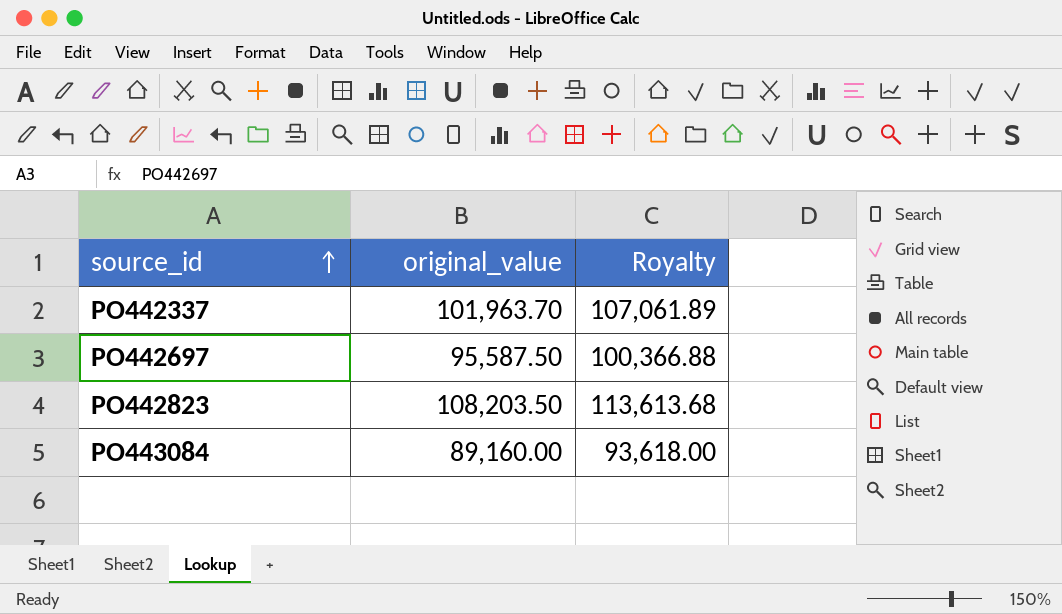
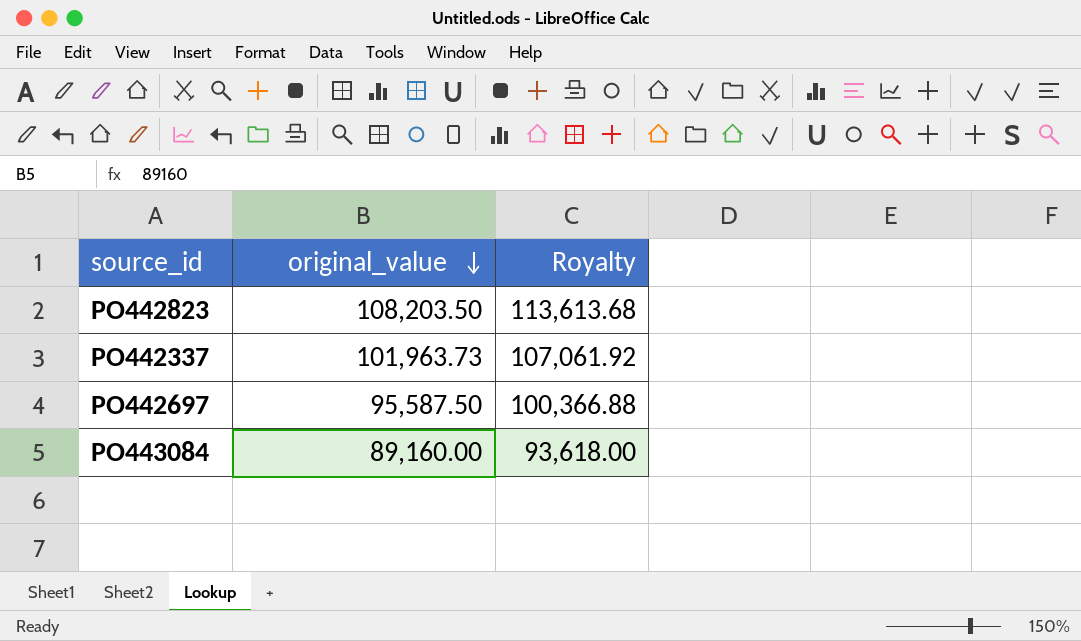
row order: source_id ascending -> original_value descending
PO442337 | original_value: 101,963.70 -> 101,963.73
PO442337 | Royalty: 107,061.89 -> 107,061.92

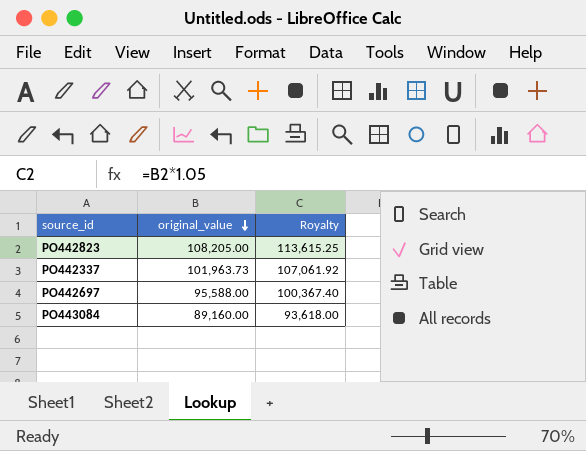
PO442823 | original_value: 108,203.50 -> 108,205.00
PO442823 | Royalty: 113,613.68 -> 113,615.25
PO442697 | original_value: 95,587.50 -> 95,588.00
PO442697 | Royalty: 100,366.88 -> 100,367.40

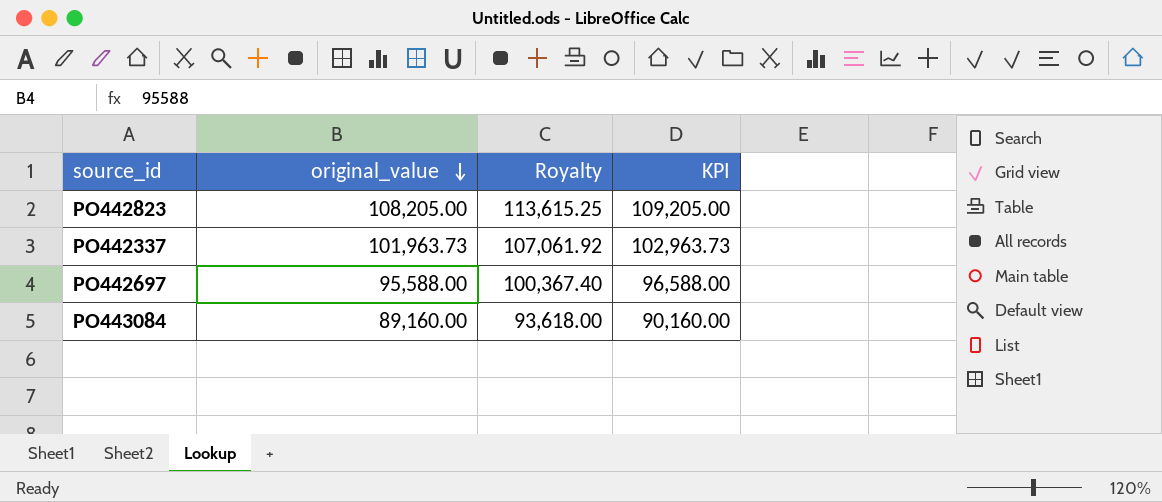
column KPI | formula: none -> [original_value] + 1000

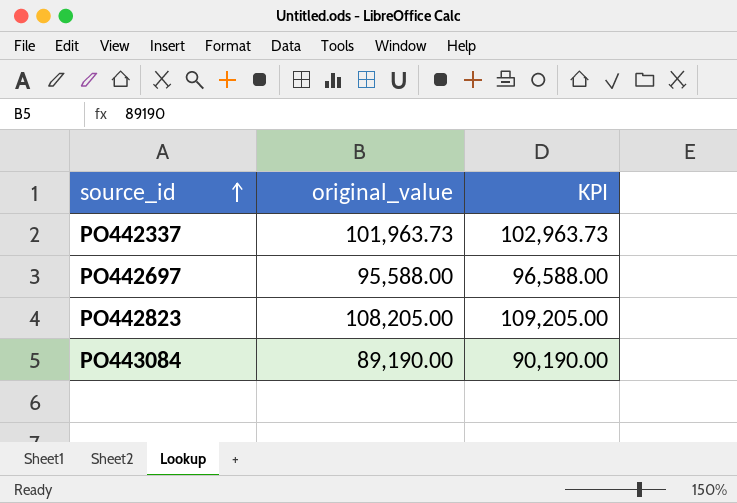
row order: original_value descending -> source_id ascending
column Royalty | formula: [original_value] * 1.05 -> none
PO443084 | original_value: 89,160.00 -> 89,190.00
PO443084 | KPI: 90,160.00 -> 90,190.00

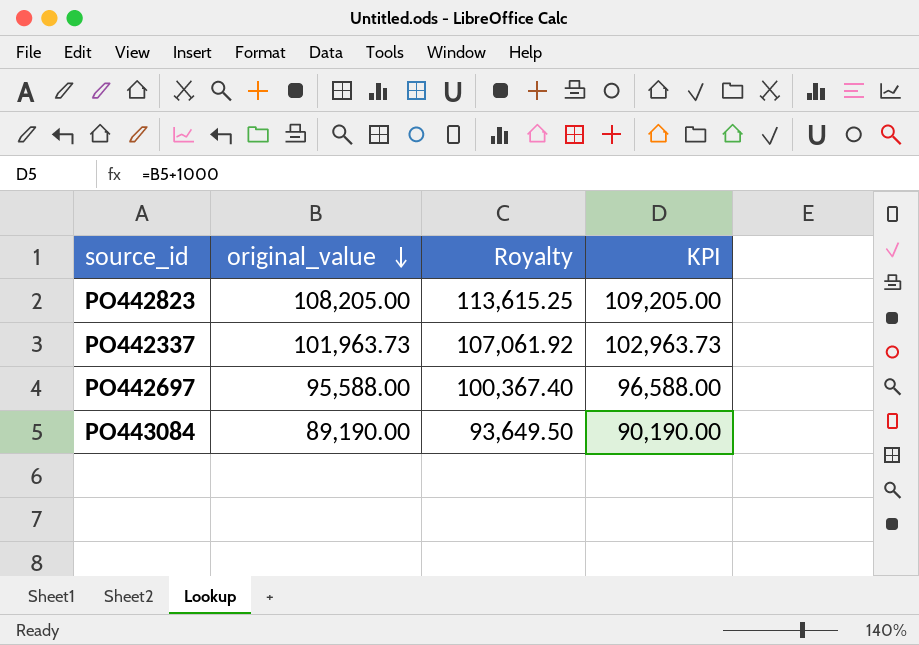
row order: source_id ascending -> original_value descending
column Royalty | formula: none -> [original_value] * 1.05

